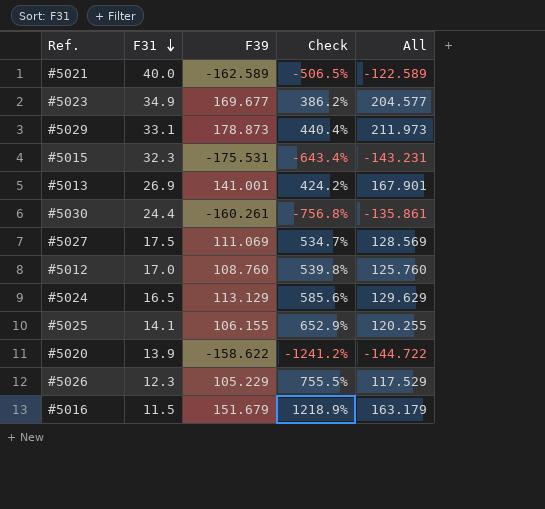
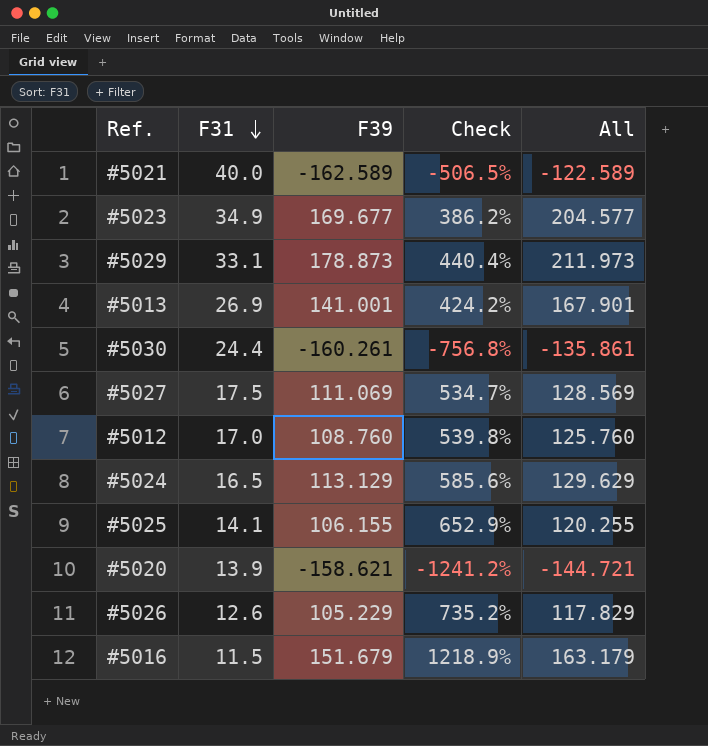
row #5015: 32.3 | -175.531 | -643.4% | -143.231 -> none
#5020 | F39: -158.622 -> -158.621
#5020 | All: -144.722 -> -144.721
#5026 | F31: 12.3 -> 12.6
#5026 | Check: 755.5% -> 735.2%
#5026 | All: 117.529 -> 117.829

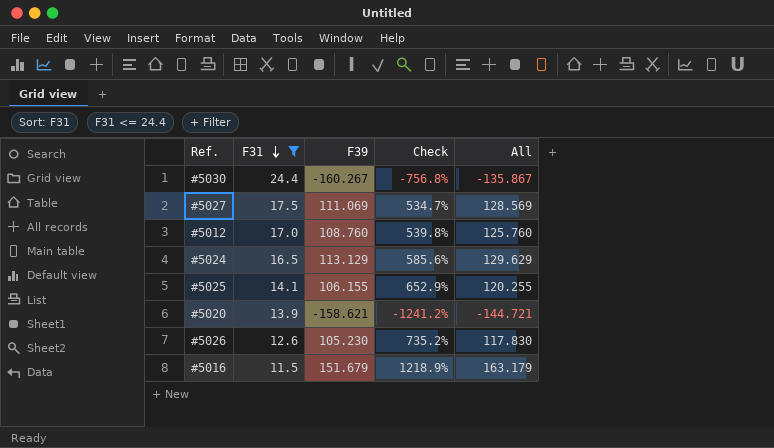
filter: none -> F31 <= 24.4
#5030 | F39: -160.261 -> -160.267
#5030 | All: -135.861 -> -135.867
#5026 | F39: 105.229 -> 105.230
#5026 | All: 117.829 -> 117.830

